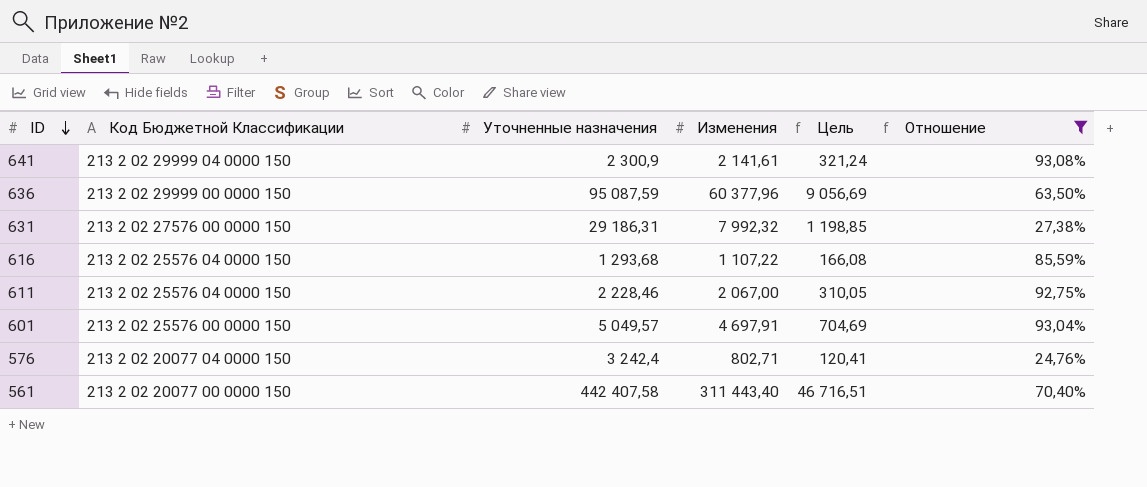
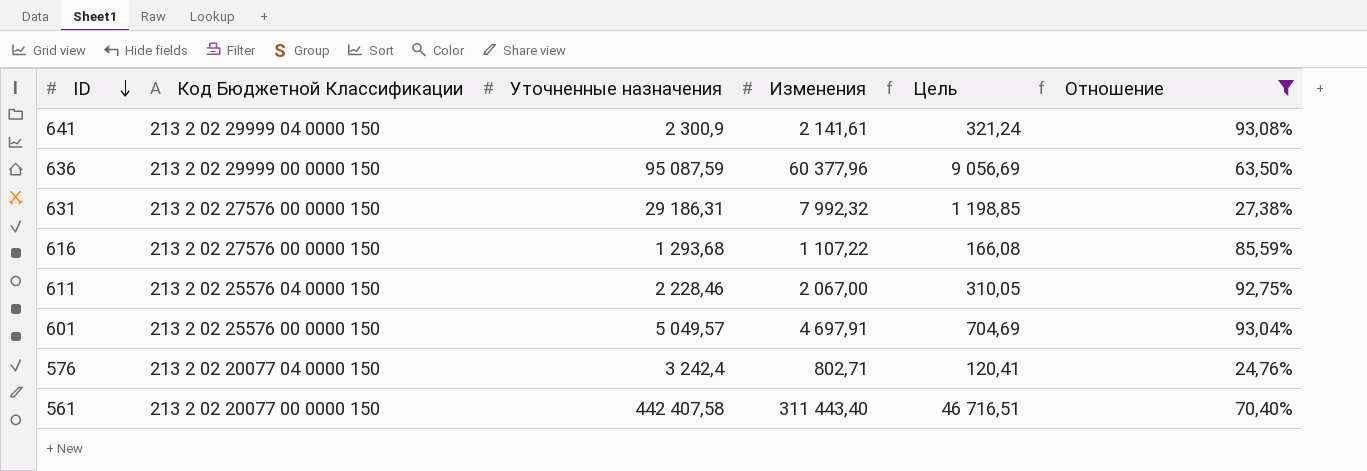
616 | Код Бюджетной Классификации: 213 2 02 25576 04 0000 150 -> 213 2 02 27576 00 0000 150

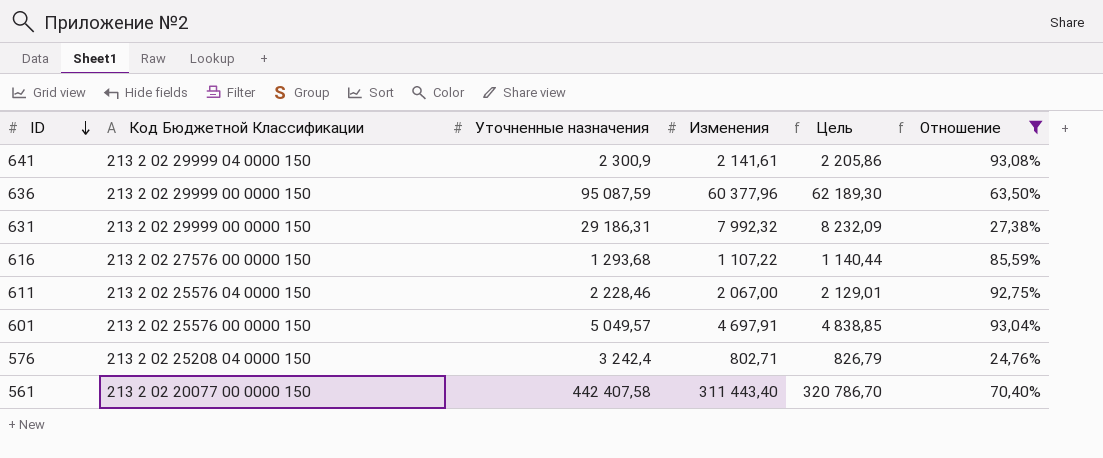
column Цель | formula: [Изменения] * 0,15 -> [Изменения] * 1,03
631 | Код Бюджетной Классификации: 213 2 02 27576 00 0000 150 -> 213 2 02 29999 00 0000 150
576 | Код Бюджетной Классификации: 213 2 02 20077 04 0000 150 -> 213 2 02 25208 04 0000 150

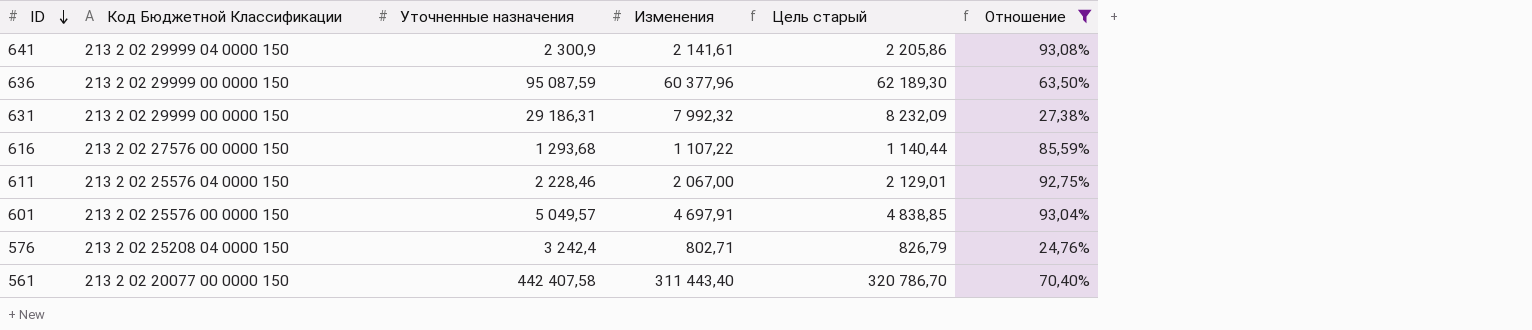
column name: Цель -> Цель старый

